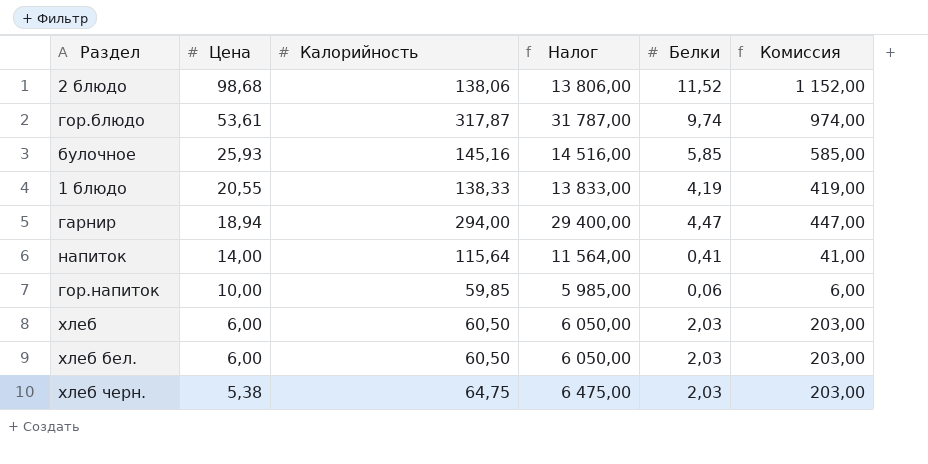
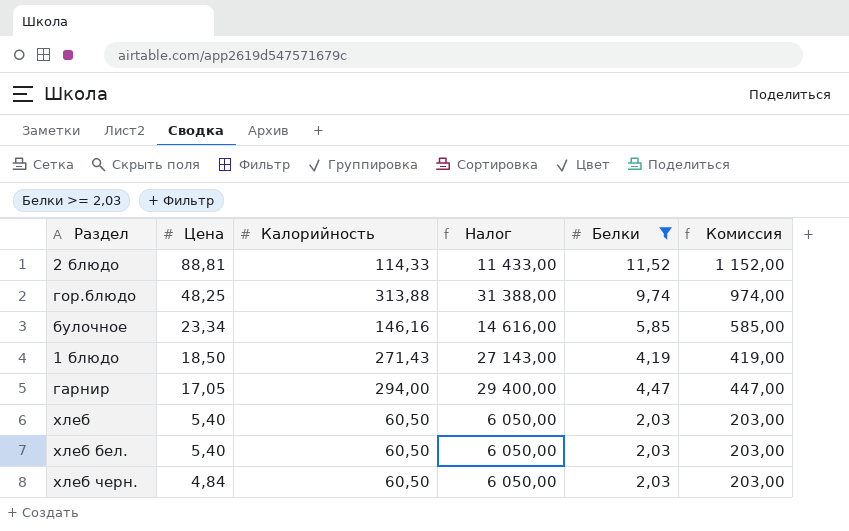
filter: none -> Белки >= 2,03
2 блюдо | Цена: 98,68 -> 88,81
2 блюдо | Калорийность: 138,06 -> 114,33
2 блюдо | Налог: 13 806,00 -> 11 433,00
гор.блюдо | Цена: 53,61 -> 48,25
гор.блюдо | Калорийность: 317,87 -> 313,88
гор.блюдо | Налог: 31 787,00 -> 31 388,00
булочное | Цена: 25,93 -> 23,34
булочное | Калорийность: 145,16 -> 146,16
булочное | Налог: 14 516,00 -> 14 616,00
1 блюдо | Цена: 20,55 -> 18,50
1 блюдо | Калорийность: 138,33 -> 271,43
1 блюдо | Налог: 13 833,00 -> 27 143,00
гарнир | Цена: 18,94 -> 17,05
хлеб | Цена: 6,00 -> 5,40
хлеб бел. | Цена: 6,00 -> 5,40
хлеб черн. | Цена: 5,38 -> 4,84
хлеб черн. | Калорийность: 64,75 -> 60,50
хлеб черн. | Налог: 6 475,00 -> 6 050,00

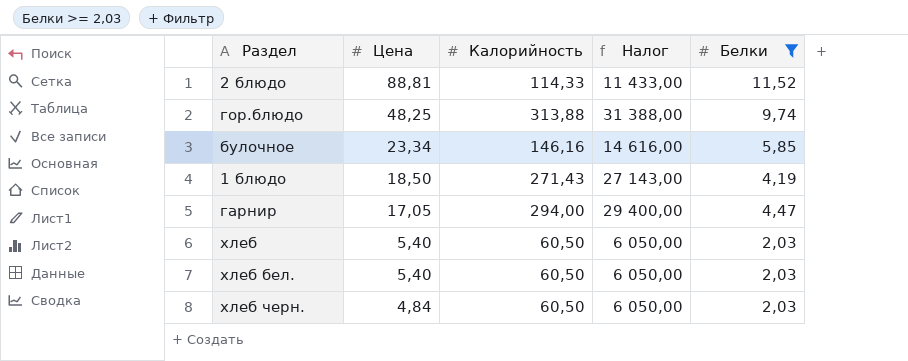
column Комиссия | formula: [Белки] * 100 -> none

